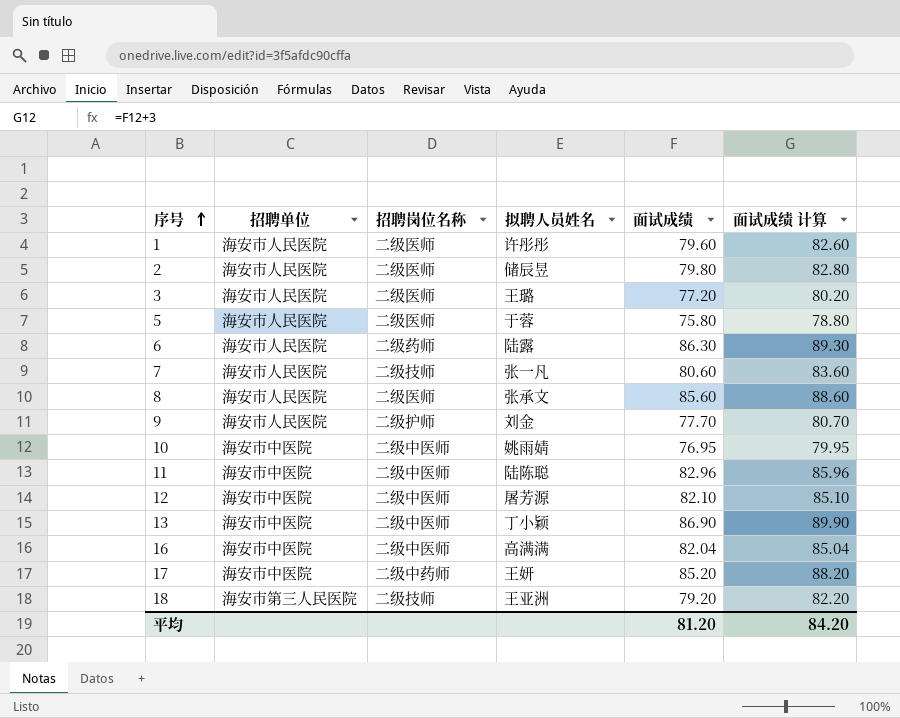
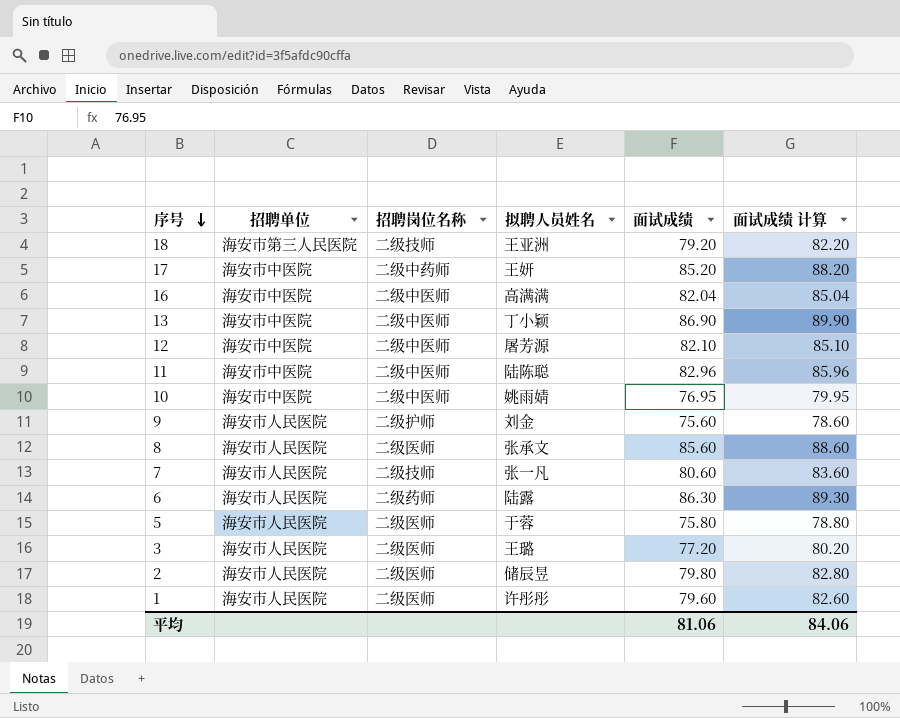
row order: 序号 ascending -> 序号 descending
9 | 面试成绩: 77.70 -> 75.60
9 | 面试成绩 计算: 80.70 -> 78.60
平均 | 面试成绩: 81.20 -> 81.06
平均 | 面试成绩 计算: 84.20 -> 84.06

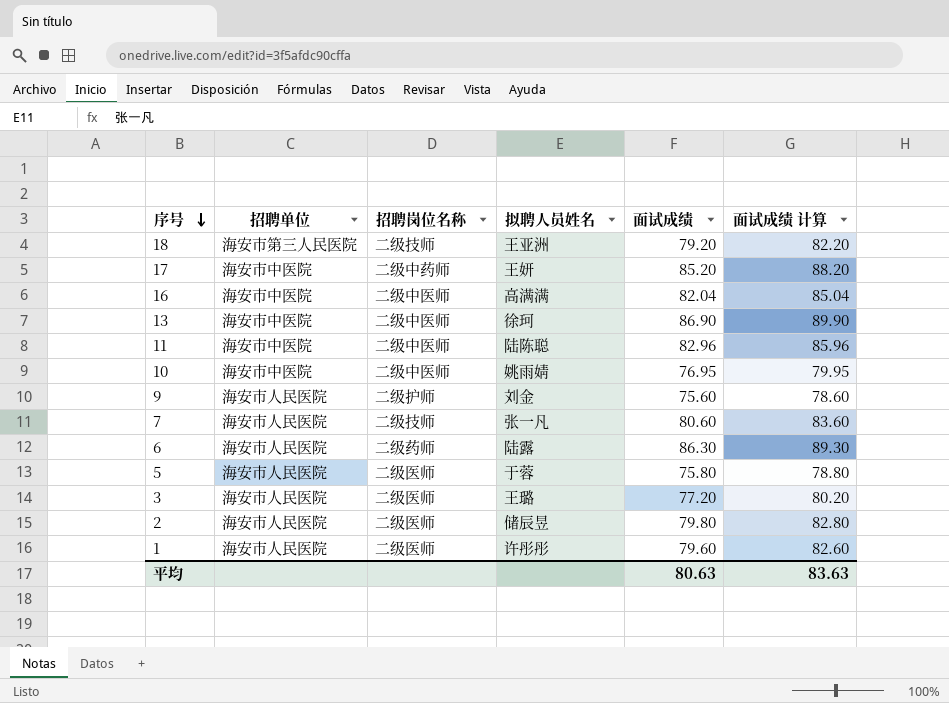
row 12: 海安市中医院 | 二级中医师 | 屠芳源 | 82.10 | 85.10 -> none
row 8: 海安市人民医院 | 二级医师 | 张承文 | 85.60 | 88.60 -> none
13 | 拟聘人员姓名: 丁小颖 -> 徐珂
平均 | 面试成绩: 81.06 -> 80.63
平均 | 面试成绩 计算: 84.06 -> 83.63

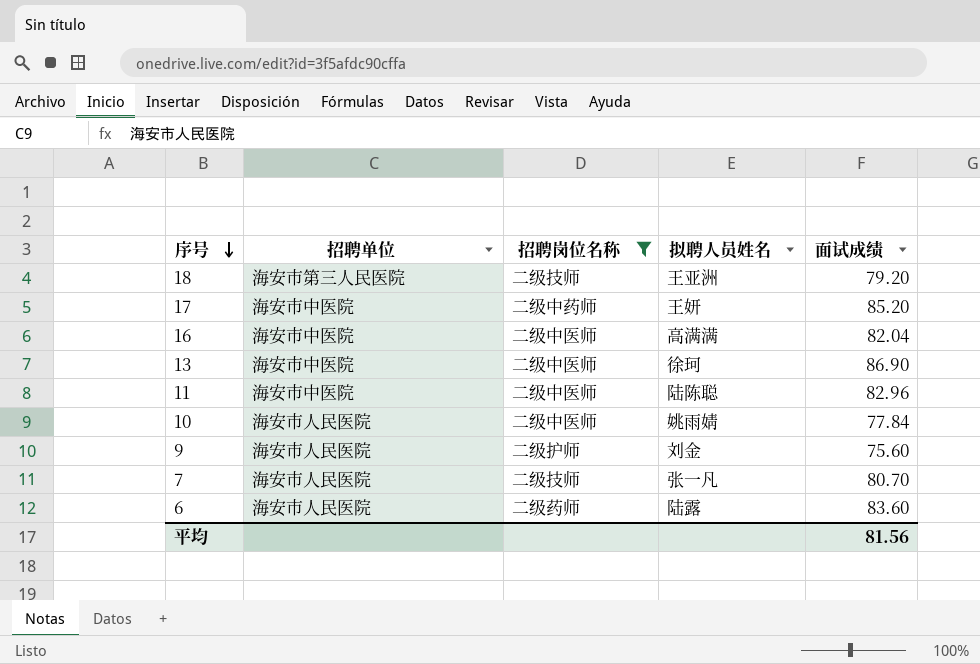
filter: none -> 招聘岗位名称 != 二级医师
column 面试成绩 计算 | formula: [面试成绩] + 3 -> none
10 | 招聘单位: 海安市中医院 -> 海安市人民医院
10 | 面试成绩: 76.95 -> 77.84
7 | 面试成绩: 80.60 -> 80.70
6 | 面试成绩: 86.30 -> 83.60
平均 | 面试成绩: 80.63 -> 81.56

